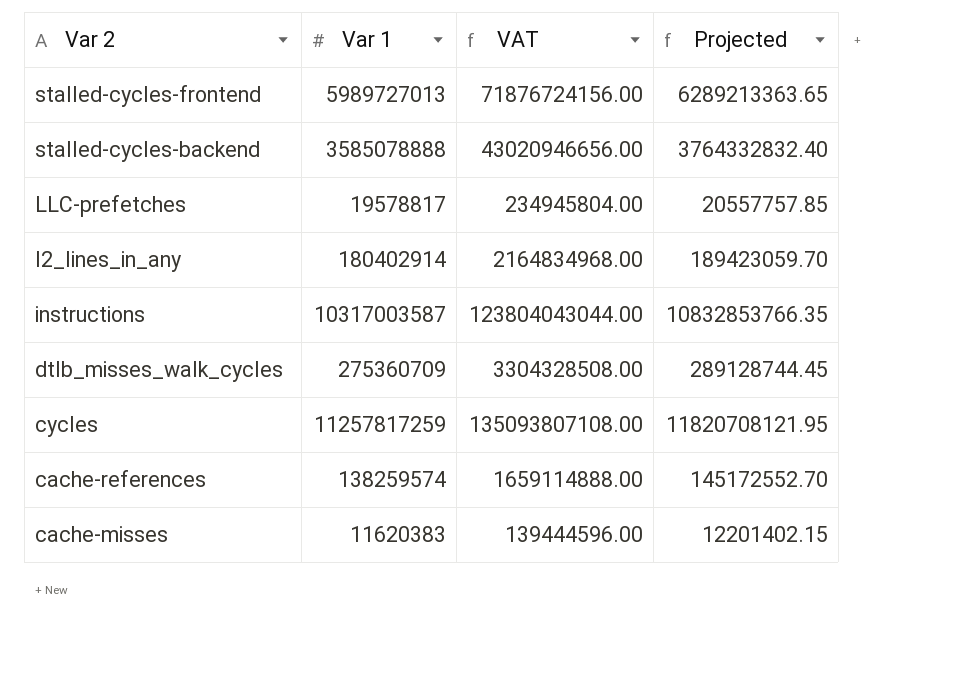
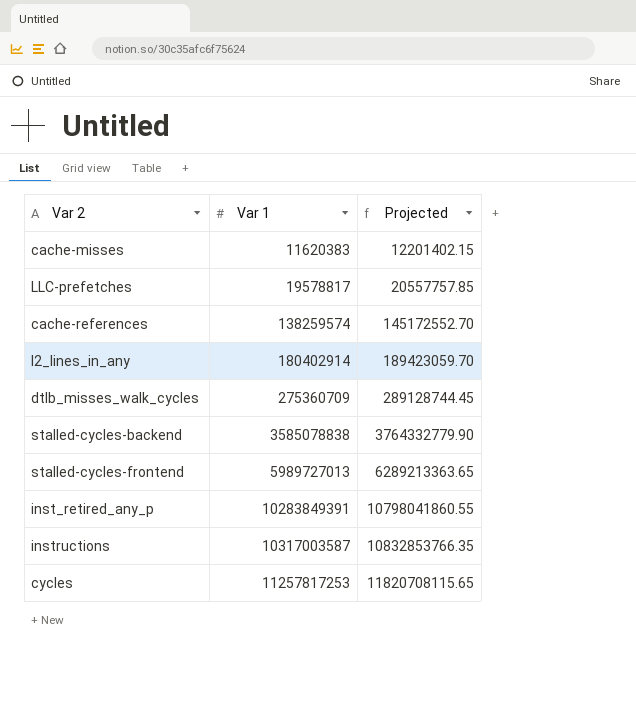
row order: Var 2 descending -> Var 1 ascending
column VAT | formula: [Var 1] * 12 -> none
stalled-cycles-backend | Var 1: 3585078888 -> 3585078838
stalled-cycles-backend | Projected: 3764332832.40 -> 3764332779.90
row inst_retired_any_p: none -> 10283849391 | 10798041860.55
cycles | Var 1: 11257817259 -> 11257817253
cycles | Projected: 11820708121.95 -> 11820708115.65

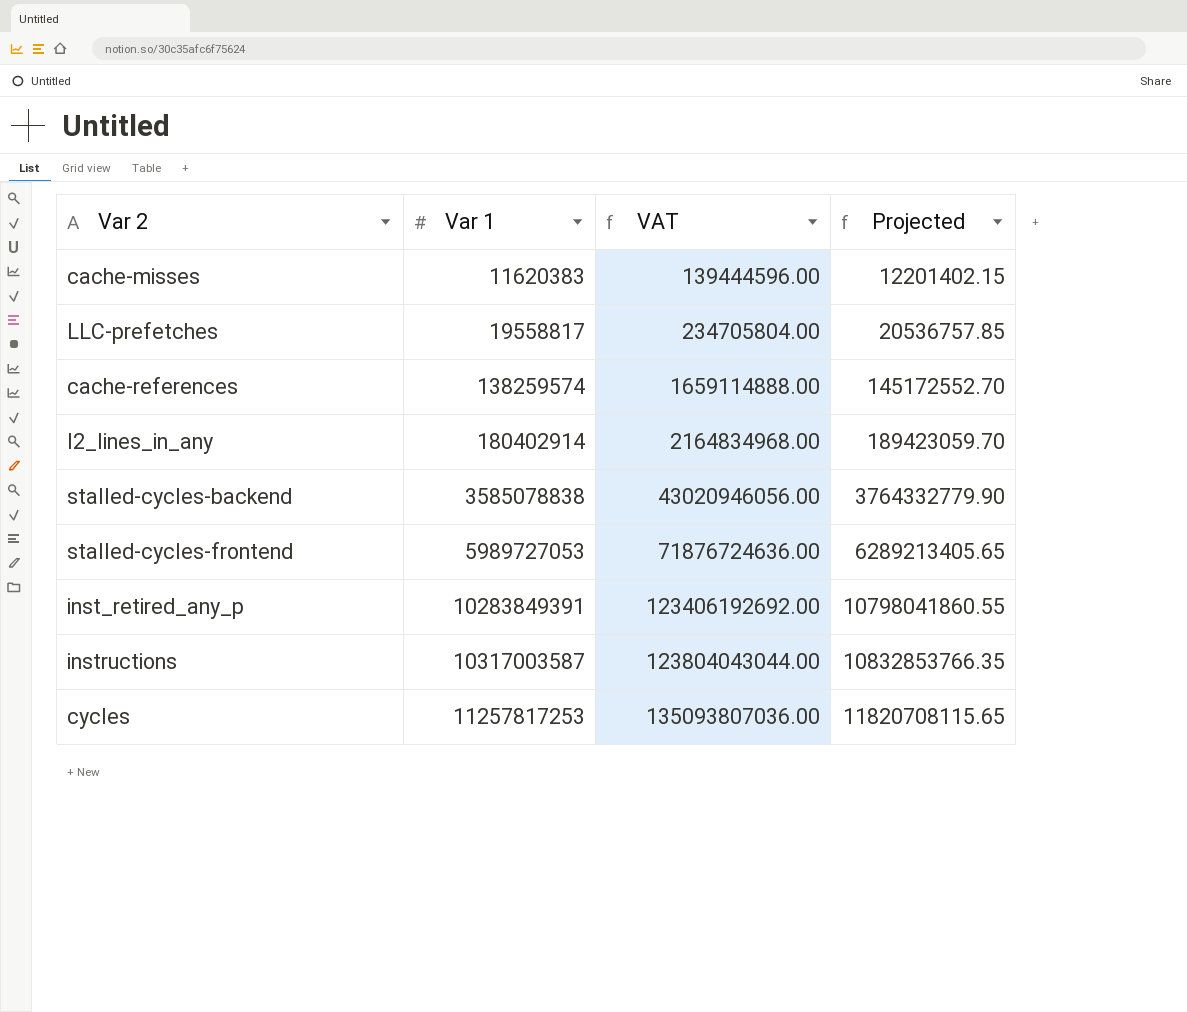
column VAT | formula: none -> [Var 1] * 12
row dtlb_misses_walk_cycles: 275360709 | 289128744.45 -> none
LLC-prefetches | Var 1: 19578817 -> 19558817
LLC-prefetches | Projected: 20557757.85 -> 20536757.85
stalled-cycles-frontend | Var 1: 5989727013 -> 5989727053
stalled-cycles-frontend | Projected: 6289213363.65 -> 6289213405.65

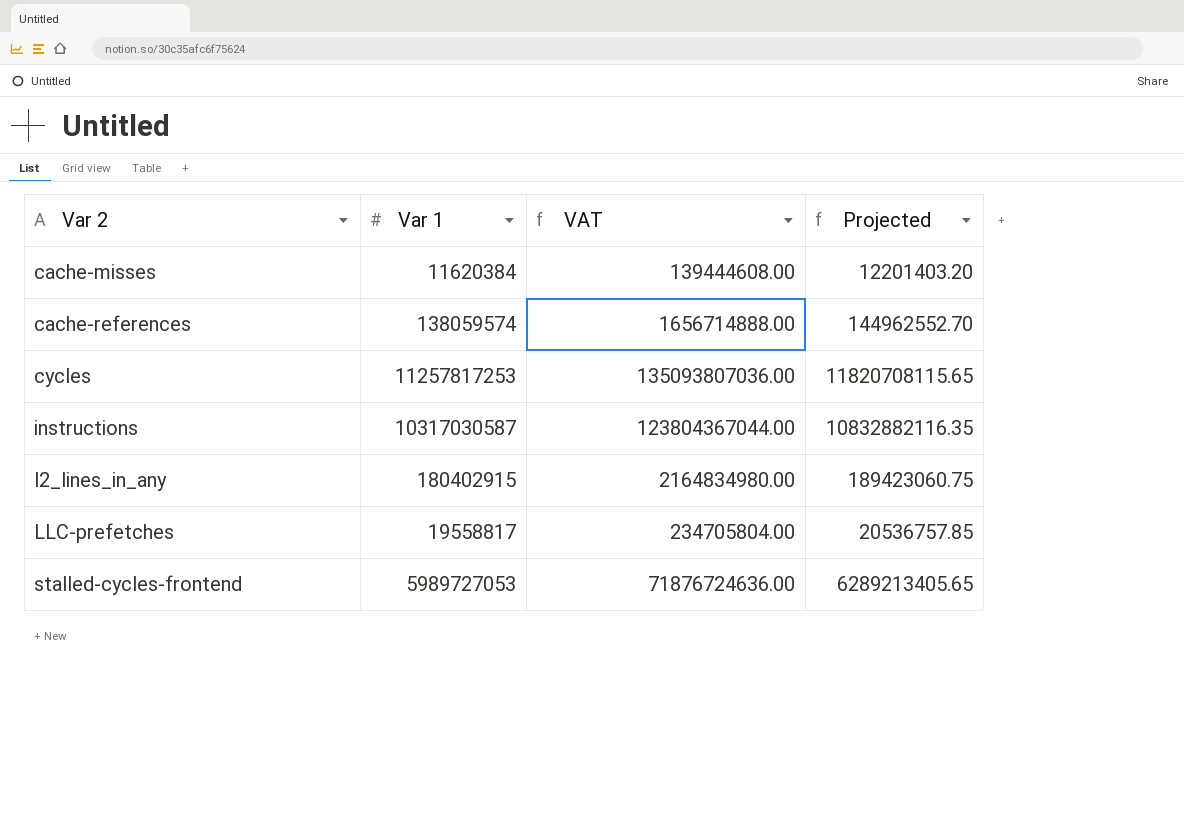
row order: Var 1 ascending -> Var 2 ascending
row stalled-cycles-backend: 3585078838 | 43020946056.00 | 3764332779.90 -> none
row inst_retired_any_p: 10283849391 | 123406192692.00 | 10798041860.55 -> none
cache-misses | Var 1: 11620383 -> 11620384
cache-misses | VAT: 139444596.00 -> 139444608.00
cache-misses | Projected: 12201402.15 -> 12201403.20
cache-references | Var 1: 138259574 -> 138059574
cache-references | VAT: 1659114888.00 -> 1656714888.00
cache-references | Projected: 145172552.70 -> 144962552.70
instructions | Var 1: 10317003587 -> 10317030587
instructions | VAT: 123804043044.00 -> 123804367044.00
instructions | Projected: 10832853766.35 -> 10832882116.35
l2_lines_in_any | Var 1: 180402914 -> 180402915
l2_lines_in_any | VAT: 2164834968.00 -> 2164834980.00
l2_lines_in_any | Projected: 189423059.70 -> 189423060.75

